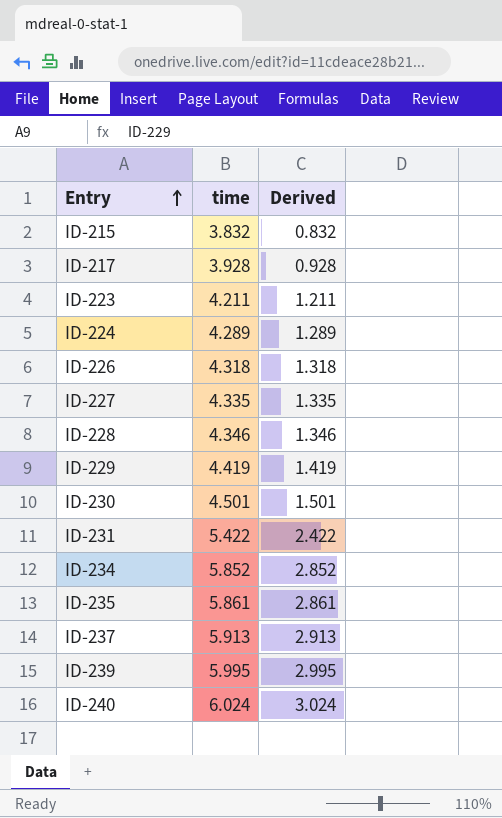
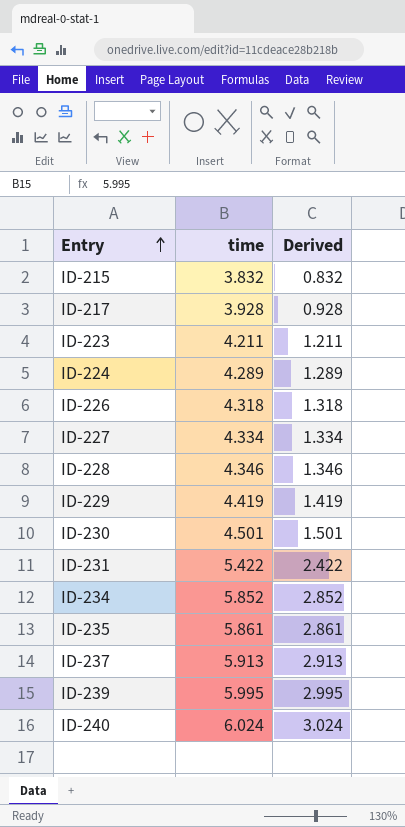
ID-227 | time: 4.335 -> 4.334
ID-227 | Derived: 1.335 -> 1.334

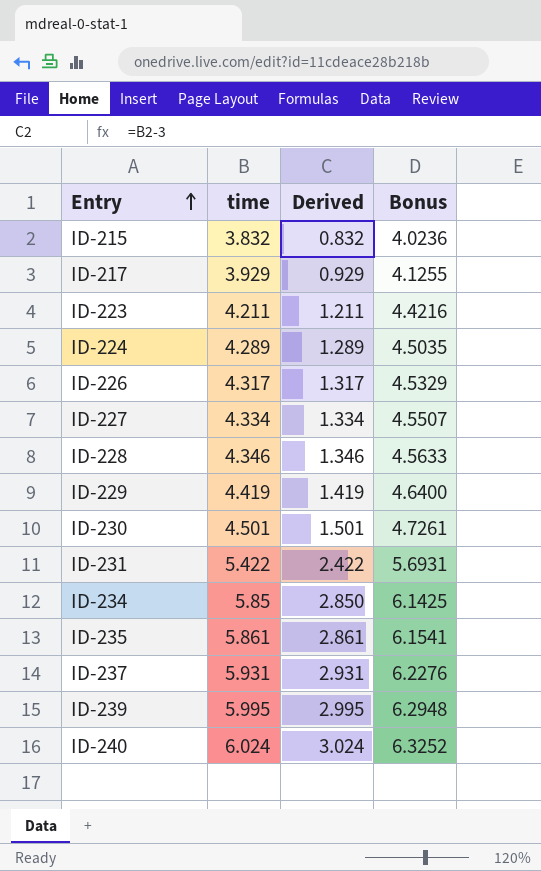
column Bonus | formula: none -> [time] * 1.05
ID-217 | time: 3.928 -> 3.929
ID-217 | Derived: 0.928 -> 0.929
ID-226 | time: 4.318 -> 4.317
ID-226 | Derived: 1.318 -> 1.317
ID-234 | time: 5.852 -> 5.85
ID-234 | Derived: 2.852 -> 2.850
ID-237 | time: 5.913 -> 5.931
ID-237 | Derived: 2.913 -> 2.931

